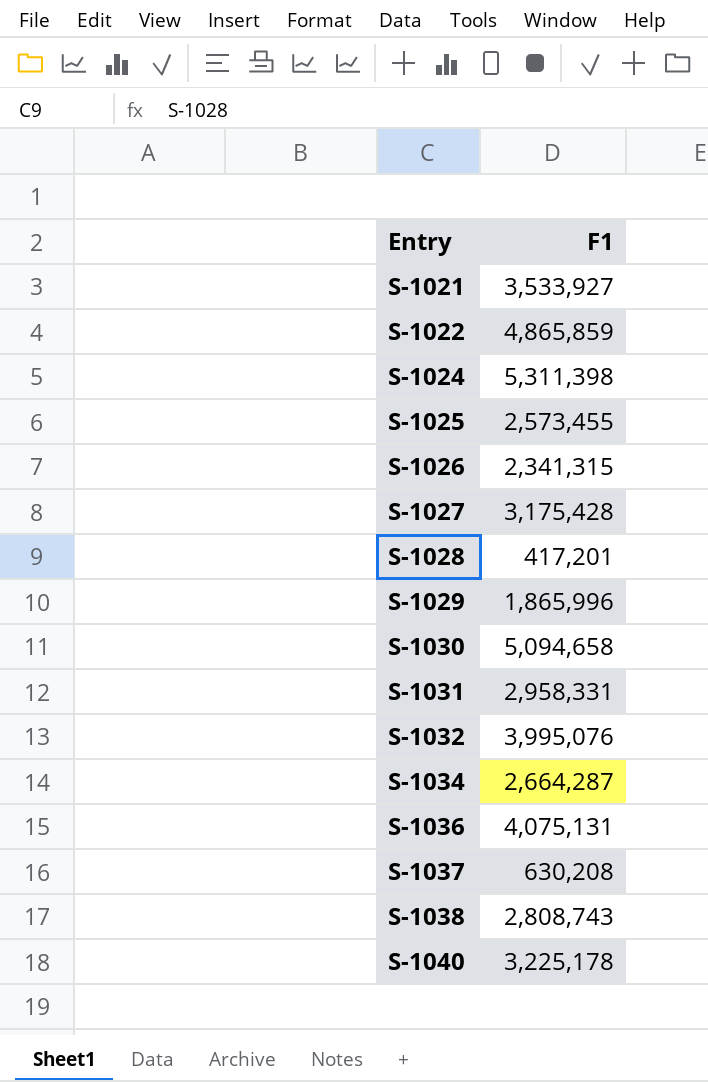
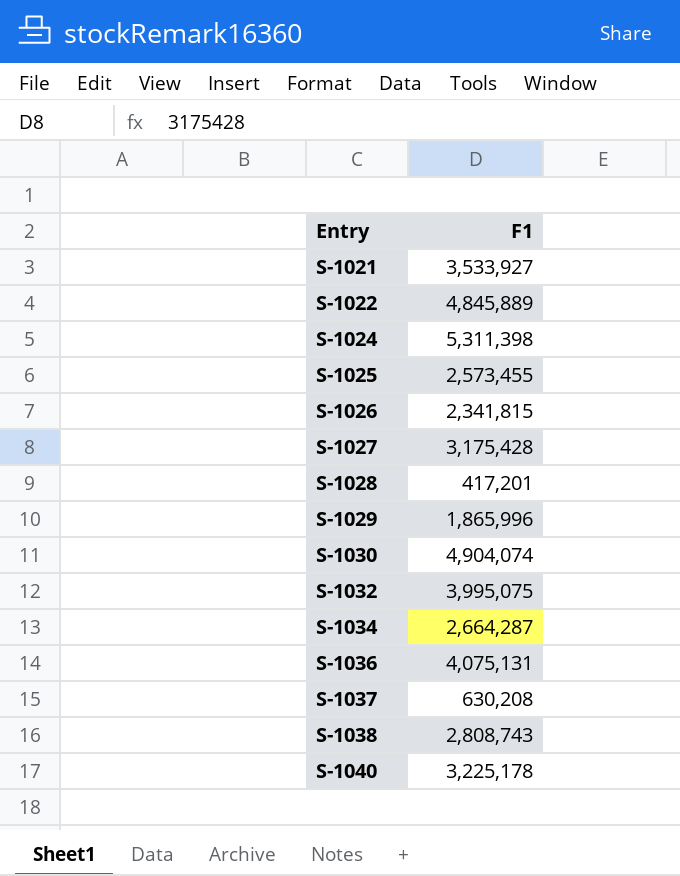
row S-1031: 2,958,331 -> none
S-1022 | F1: 4,865,859 -> 4,845,889
S-1026 | F1: 2,341,315 -> 2,341,815
S-1030 | F1: 5,094,658 -> 4,904,074
S-1032 | F1: 3,995,076 -> 3,995,075

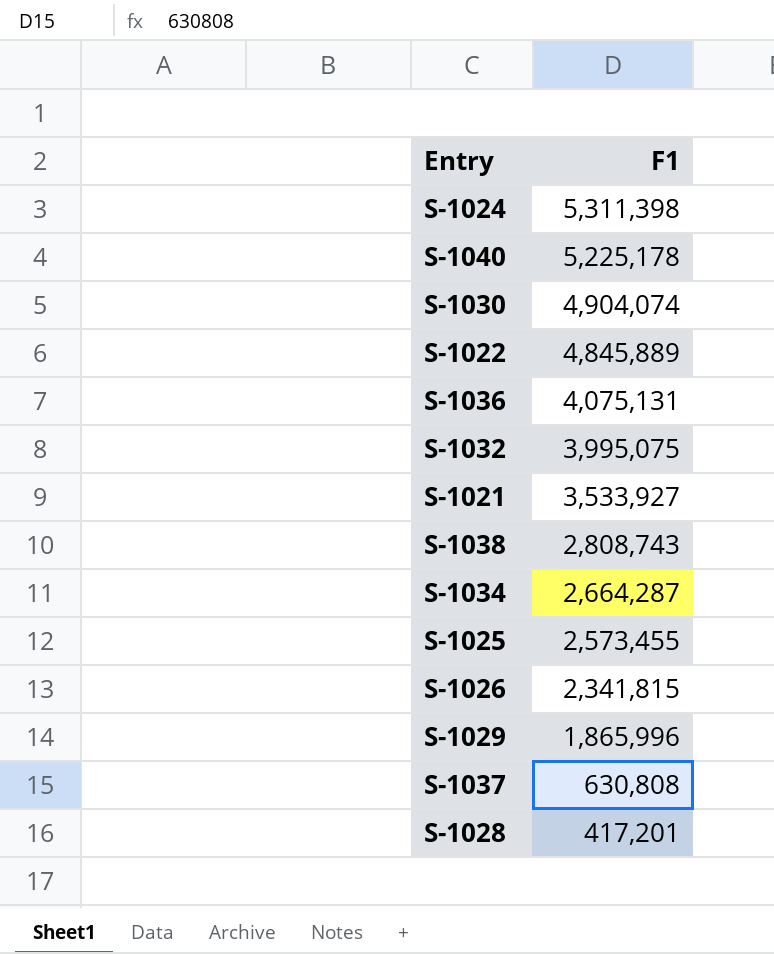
row order: Entry ascending -> F1 descending
row S-1027: 3,175,428 -> none
S-1040 | F1: 3,225,178 -> 5,225,178
S-1037 | F1: 630,208 -> 630,808

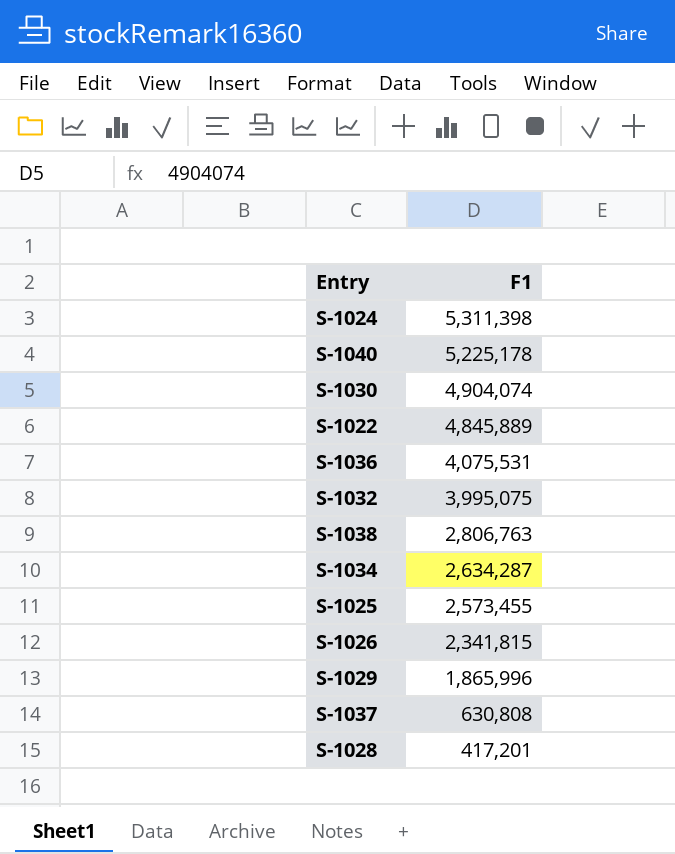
row S-1021: 3,533,927 -> none
S-1036 | F1: 4,075,131 -> 4,075,531
S-1038 | F1: 2,808,743 -> 2,806,763
S-1034 | F1: 2,664,287 -> 2,634,287

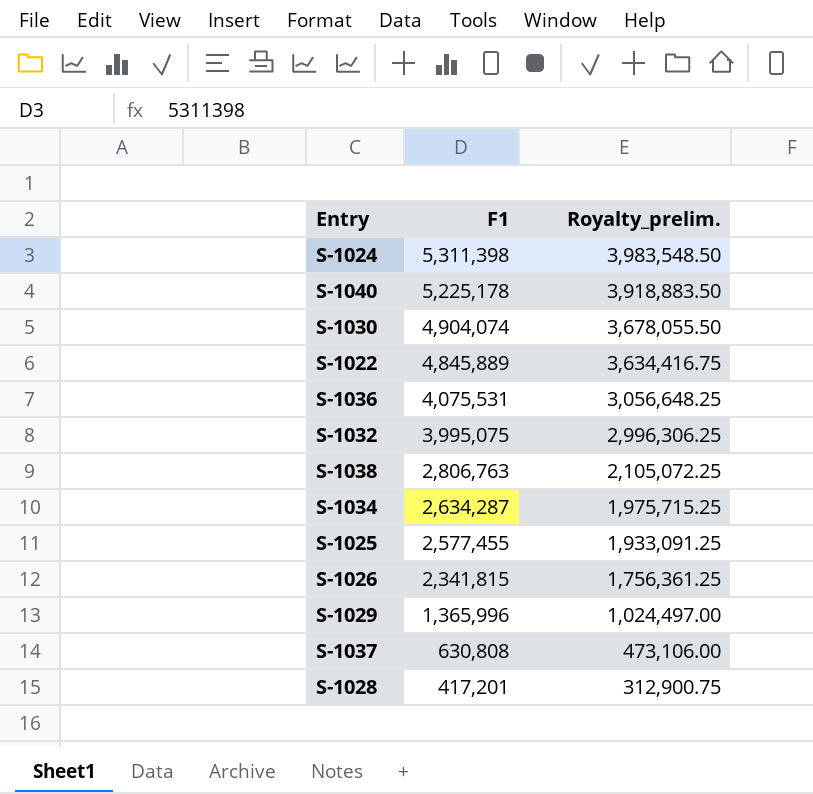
column Royalty_prelim. | formula: none -> [F1] * 0.75
S-1025 | F1: 2,573,455 -> 2,577,455
S-1029 | F1: 1,865,996 -> 1,365,996

